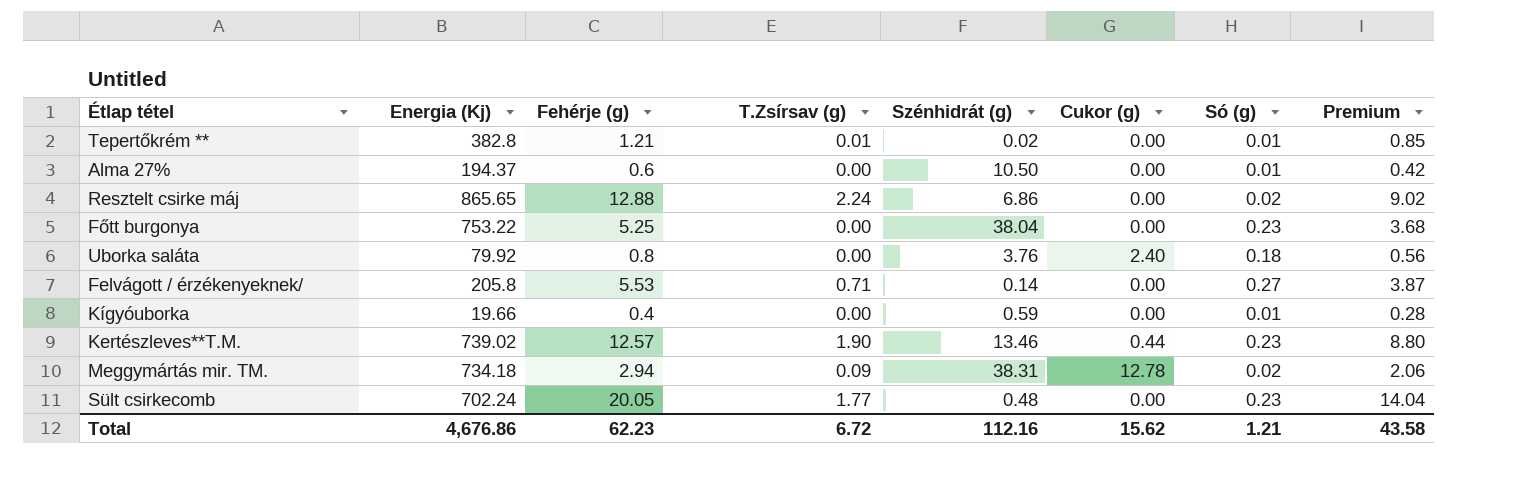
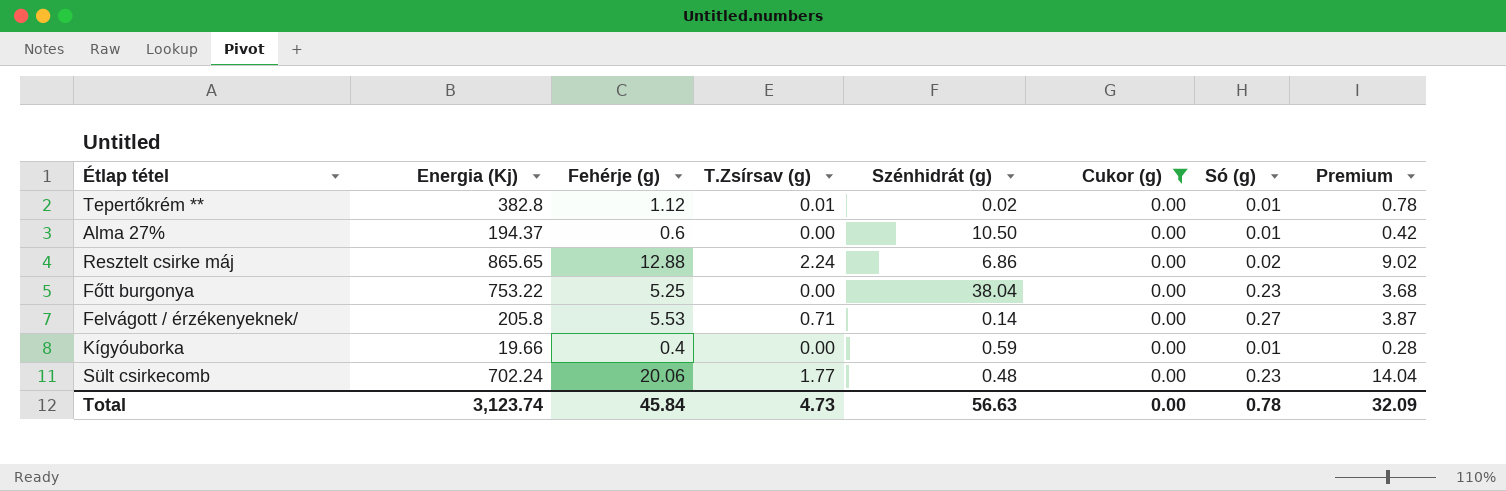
filter: none -> Cukor (g) = 0.00
Tepertőkrém ** | Fehérje (g): 1.21 -> 1.12
Tepertőkrém ** | Premium: 0.85 -> 0.78
Sült csirkecomb | Fehérje (g): 20.05 -> 20.06
Total | Energia (Kj): 4,676.86 -> 3,123.74
Total | Fehérje (g): 62.23 -> 45.84
Total | T.Zsírsav (g): 6.72 -> 4.73
Total | Szénhidrát (g): 112.16 -> 56.63
Total | Cukor (g): 15.62 -> 0.00
Total | Só (g): 1.21 -> 0.78
Total | Premium: 43.58 -> 32.09

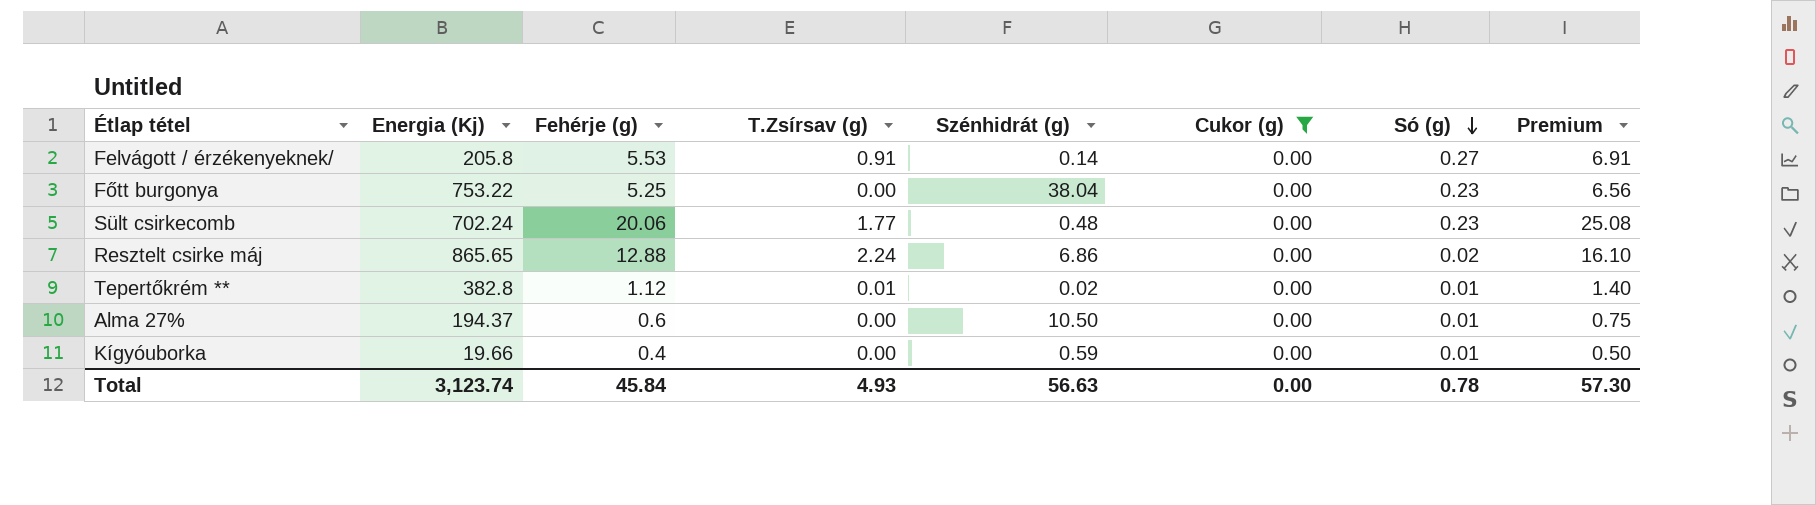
row order: none -> Só (g) descending
column Premium | formula: [Fehérje (g)] * 0.7 -> [Fehérje (g)] * 1.25
Felvágott / érzékenyeknek/ | T.Zsírsav (g): 0.71 -> 0.91
Total | T.Zsírsav (g): 4.73 -> 4.93
Total | Premium: 32.09 -> 57.30

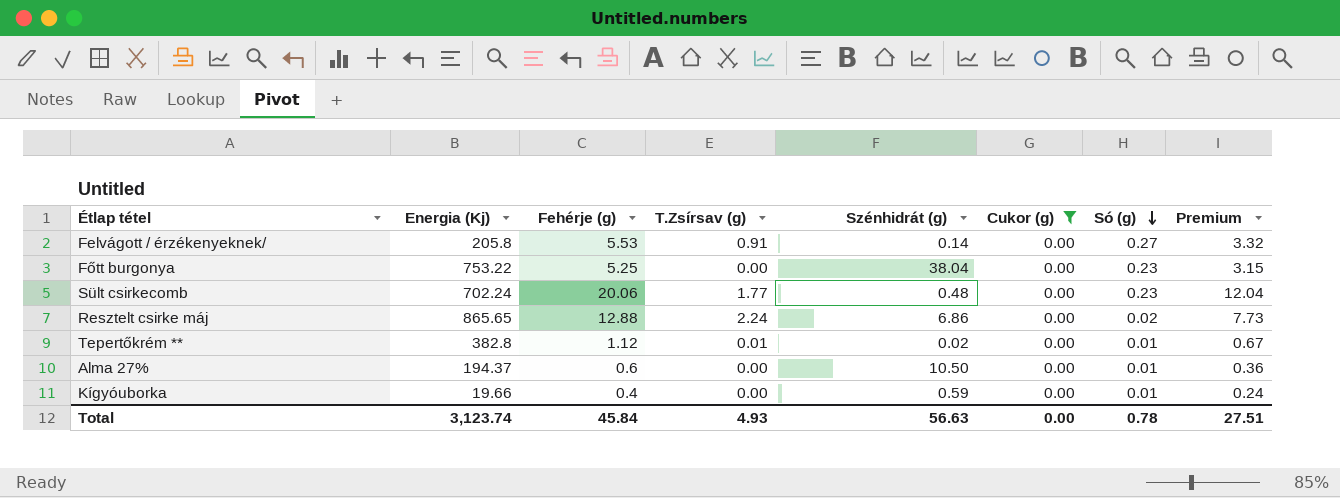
column Premium | formula: [Fehérje (g)] * 1.25 -> [Fehérje (g)] * 0.6
Total | Premium: 57.30 -> 27.51

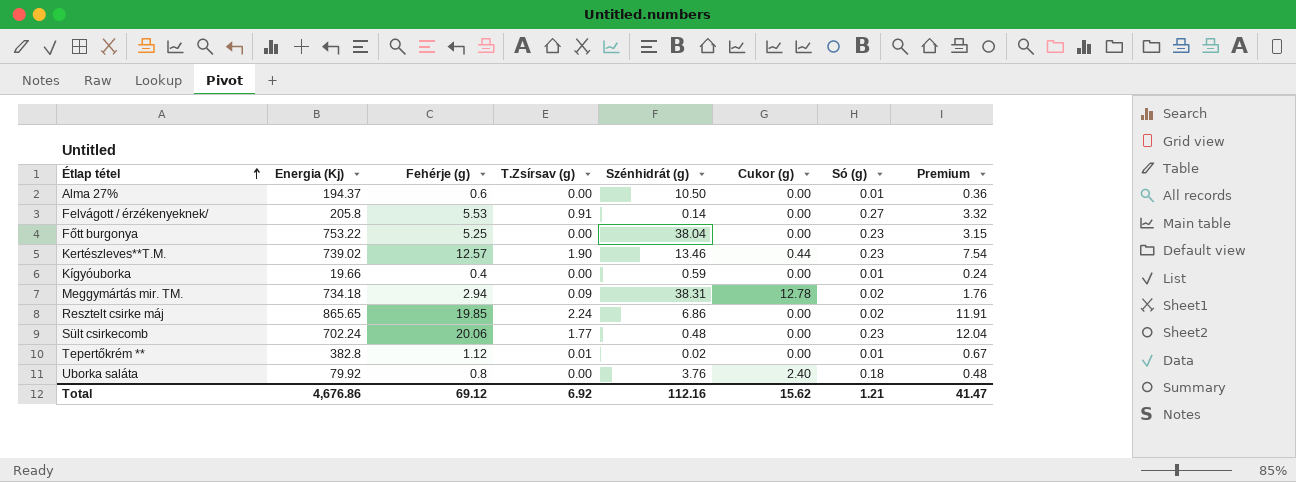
filter: Cukor (g) = 0.00 -> none
row order: Só (g) descending -> Étlap tétel ascending
Resztelt csirke máj | Fehérje (g): 12.88 -> 19.85
Resztelt csirke máj | Premium: 7.73 -> 11.91
Total | Energia (Kj): 3,123.74 -> 4,676.86
Total | Fehérje (g): 45.84 -> 69.12
Total | T.Zsírsav (g): 4.93 -> 6.92
Total | Szénhidrát (g): 56.63 -> 112.16
Total | Cukor (g): 0.00 -> 15.62
Total | Só (g): 0.78 -> 1.21
Total | Premium: 27.51 -> 41.47

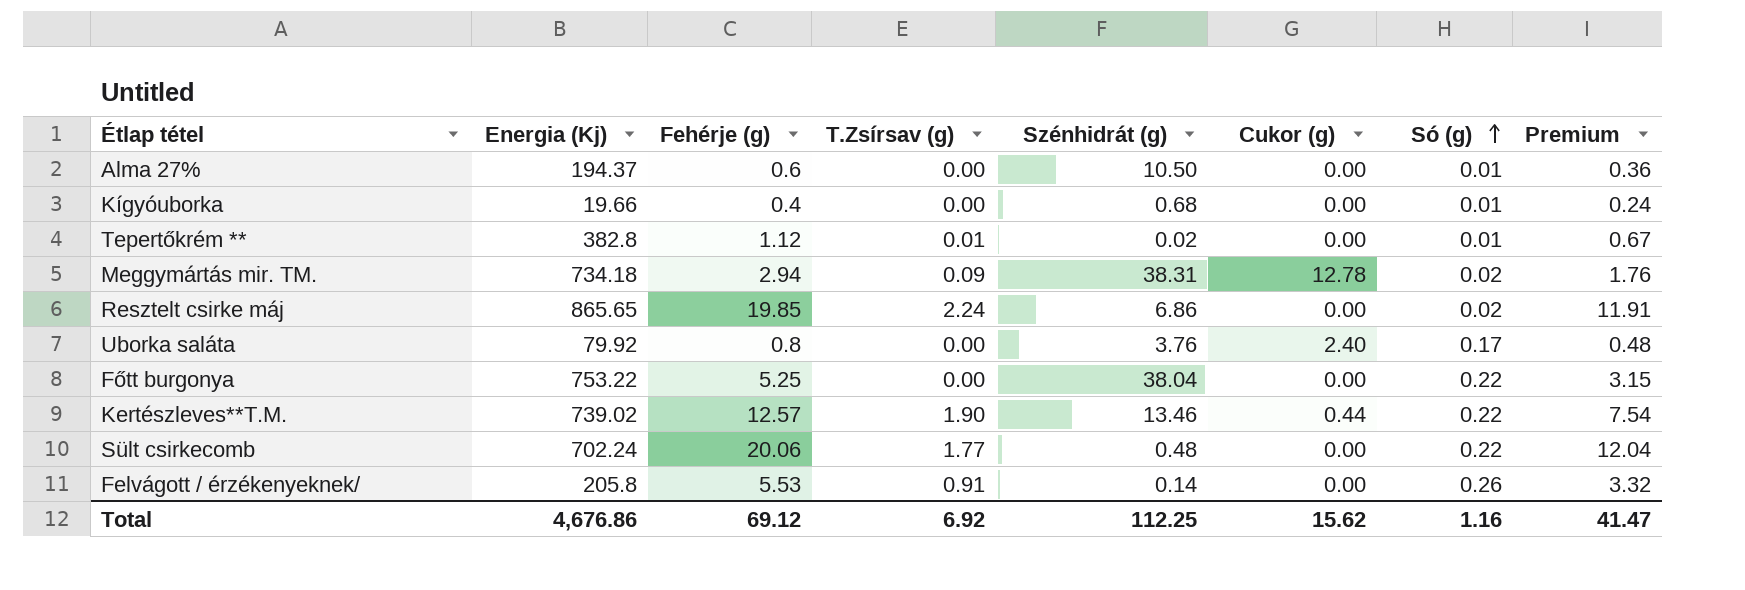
row order: Étlap tétel ascending -> Só (g) ascending
Kígyóuborka | Szénhidrát (g): 0.59 -> 0.68
Uborka saláta | Só (g): 0.18 -> 0.17
Főtt burgonya | Só (g): 0.23 -> 0.22
Kertészleves**T.M. | Só (g): 0.23 -> 0.22
Sült csirkecomb | Só (g): 0.23 -> 0.22
Felvágott / érzékenyeknek/ | Só (g): 0.27 -> 0.26
Total | Szénhidrát (g): 112.16 -> 112.25
Total | Só (g): 1.21 -> 1.16

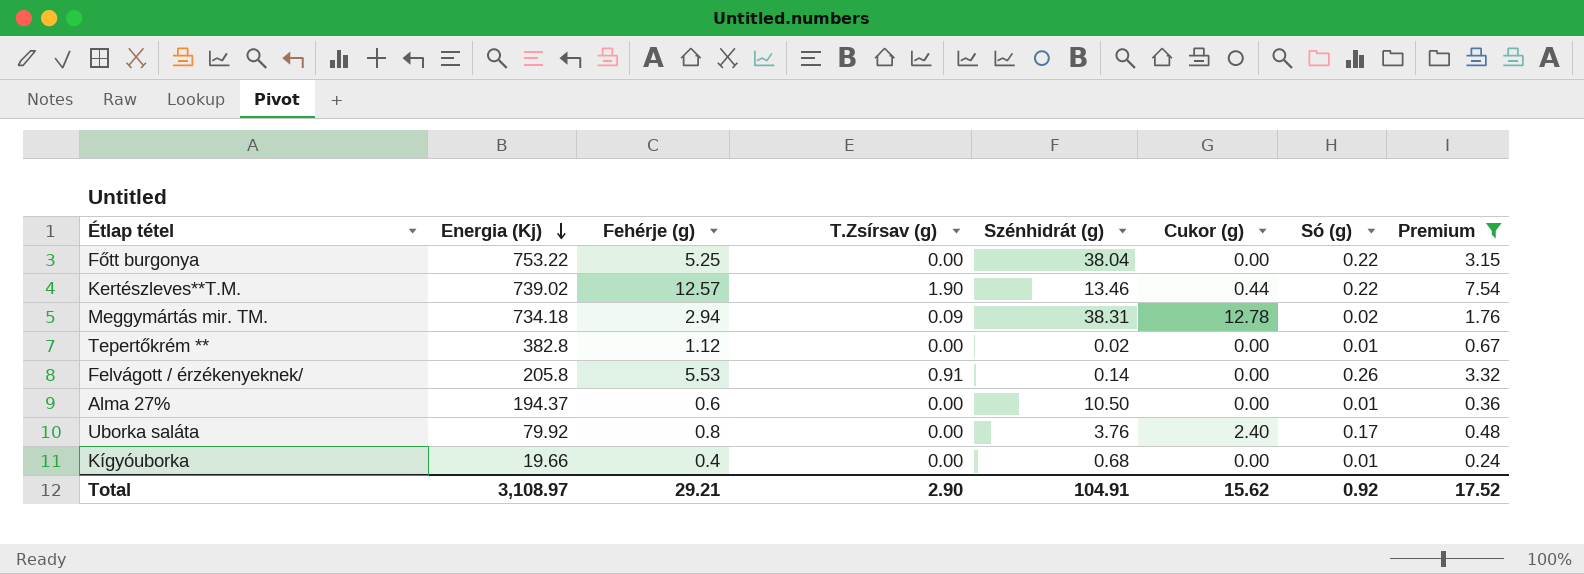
filter: none -> Premium <= 7.54
row order: Só (g) ascending -> Energia (Kj) descending
Tepertőkrém ** | T.Zsírsav (g): 0.01 -> 0.00
Total | Energia (Kj): 4,676.86 -> 3,108.97
Total | Fehérje (g): 69.12 -> 29.21
Total | T.Zsírsav (g): 6.92 -> 2.90
Total | Szénhidrát (g): 112.25 -> 104.91
Total | Só (g): 1.16 -> 0.92
Total | Premium: 41.47 -> 17.52

